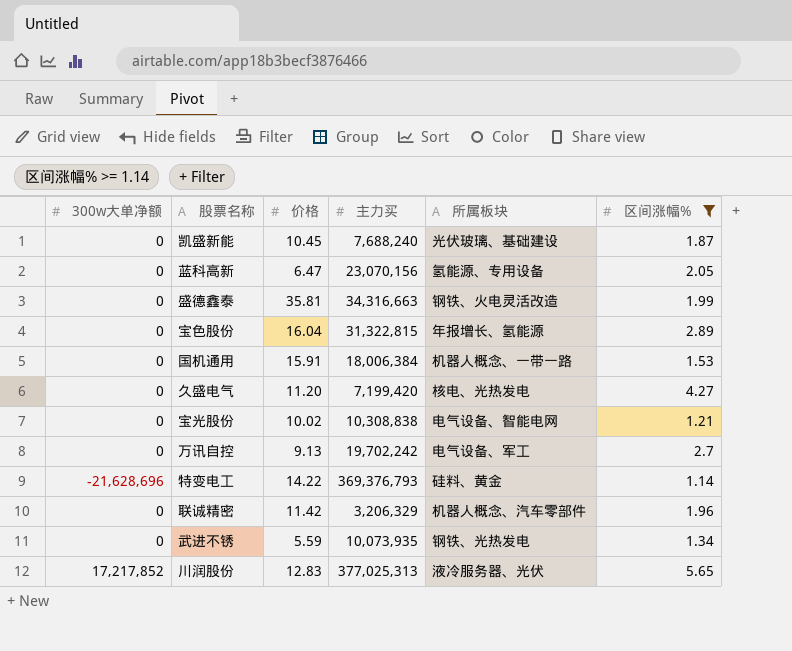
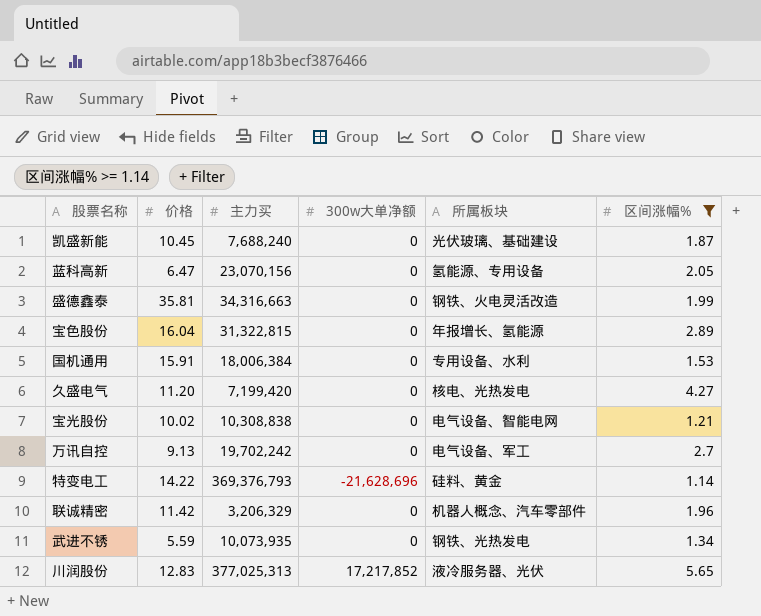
column 300w大单净额 | position: 1 -> 4
国机通用 | 所属板块: 机器人概念、一带一路 -> 专用设备、水利

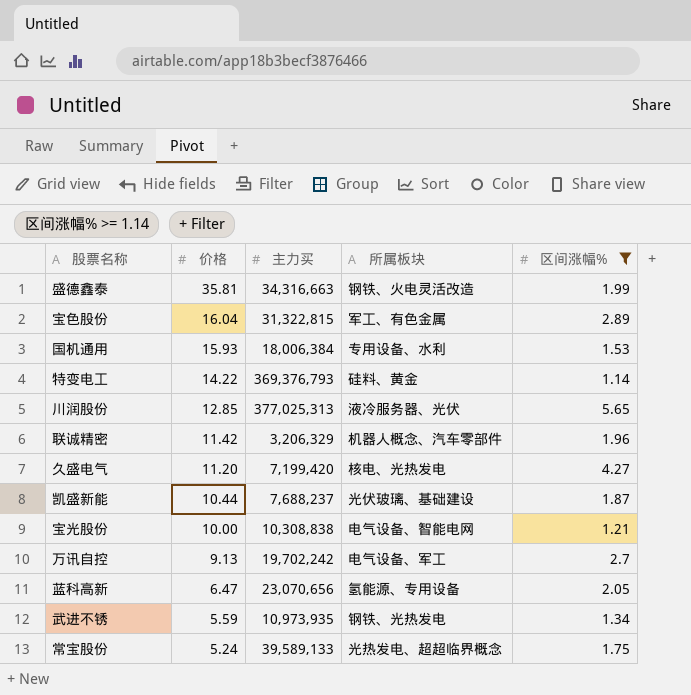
row order: none -> 价格 descending
column 300w大单净额 | position: 4 -> none
宝色股份 | 所属板块: 年报增长、氢能源 -> 军工、有色金属
国机通用 | 价格: 15.91 -> 15.93
川润股份 | 价格: 12.83 -> 12.85
凯盛新能 | 价格: 10.45 -> 10.44
凯盛新能 | 主力买: 7,688,240 -> 7,688,237
宝光股份 | 价格: 10.02 -> 10.00
蓝科高新 | 主力买: 23,070,156 -> 23,070,656
武进不锈 | 主力买: 10,073,935 -> 10,973,935
row 常宝股份: none -> 5.24 | 39,589,133 | 光热发电、超超临界概念 | 1.75

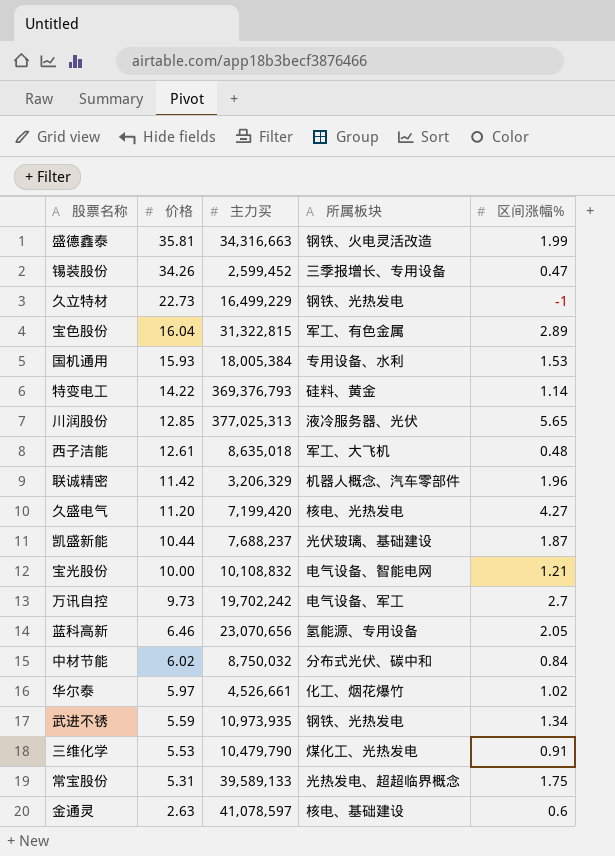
filter: 区间涨幅% >= 1.14 -> none
国机通用 | 主力买: 18,006,384 -> 18,005,384
宝光股份 | 主力买: 10,308,838 -> 10,108,832
万讯自控 | 价格: 9.13 -> 9.73
蓝科高新 | 价格: 6.47 -> 6.46
常宝股份 | 价格: 5.24 -> 5.31

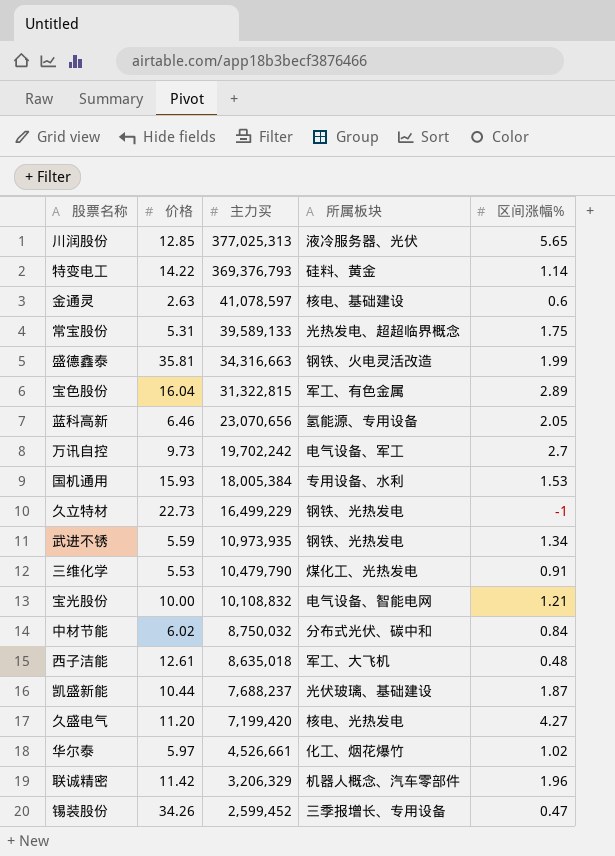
row order: 价格 descending -> 主力买 descending

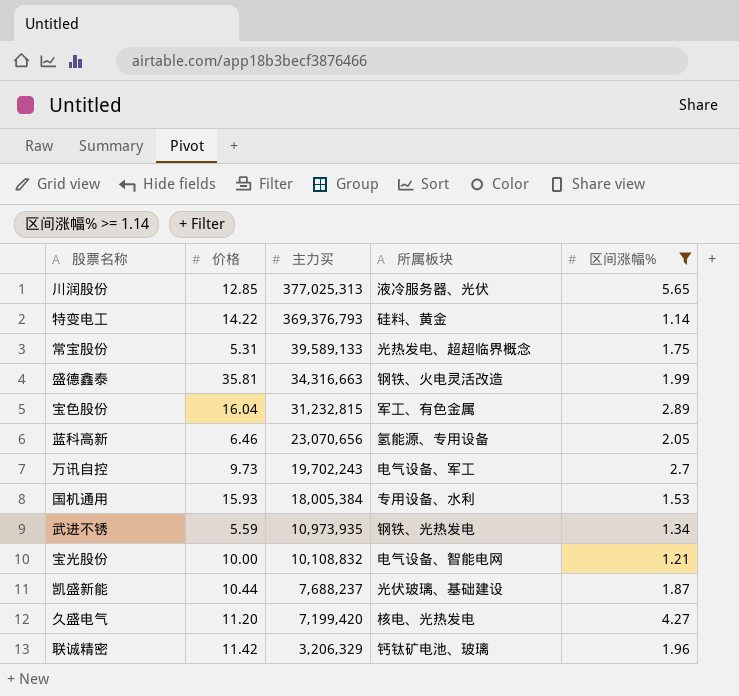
filter: none -> 区间涨幅% >= 1.14
宝色股份 | 主力买: 31,322,815 -> 31,232,815
万讯自控 | 主力买: 19,702,242 -> 19,702,243
联诚精密 | 所属板块: 机器人概念、汽车零部件 -> 钙钛矿电池、玻璃

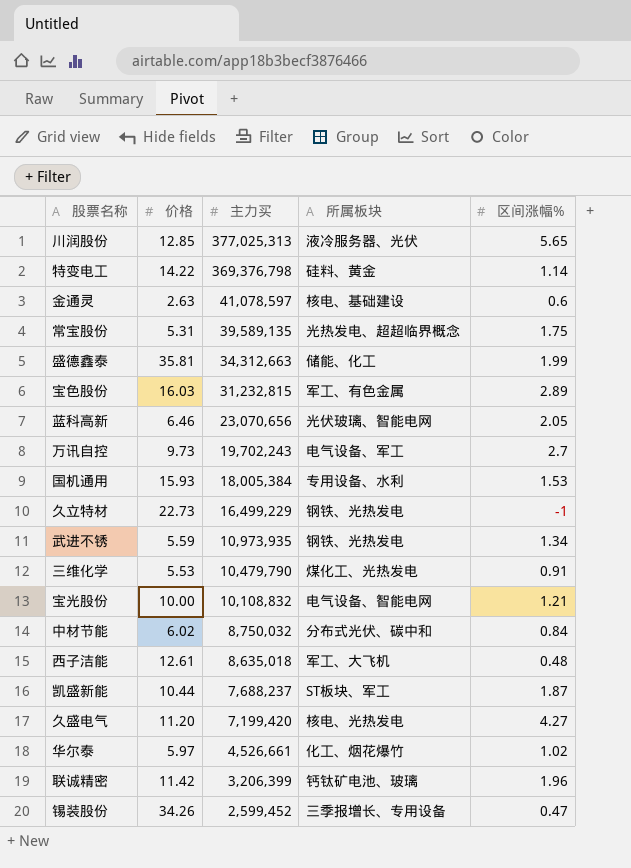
filter: 区间涨幅% >= 1.14 -> none
特变电工 | 主力买: 369,376,793 -> 369,376,798
常宝股份 | 主力买: 39,589,133 -> 39,589,135
盛德鑫泰 | 主力买: 34,316,663 -> 34,312,663
盛德鑫泰 | 所属板块: 钢铁、火电灵活改造 -> 储能、化工
宝色股份 | 价格: 16.04 -> 16.03
蓝科高新 | 所属板块: 氢能源、专用设备 -> 光伏玻璃、智能电网
凯盛新能 | 所属板块: 光伏玻璃、基础建设 -> ST板块、军工
联诚精密 | 主力买: 3,206,329 -> 3,206,399

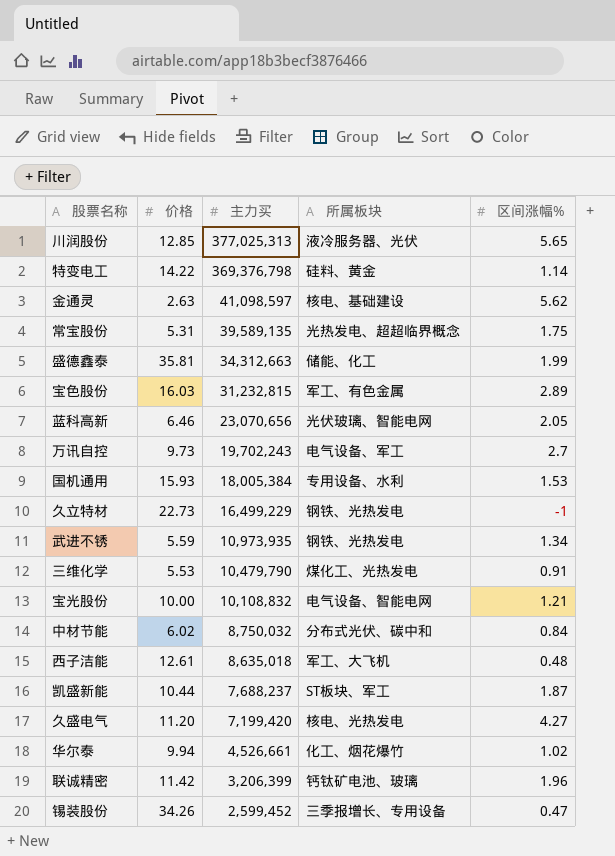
金通灵 | 主力买: 41,078,597 -> 41,098,597
金通灵 | 区间涨幅%: 0.6 -> 5.62
华尔泰 | 价格: 5.97 -> 9.94

